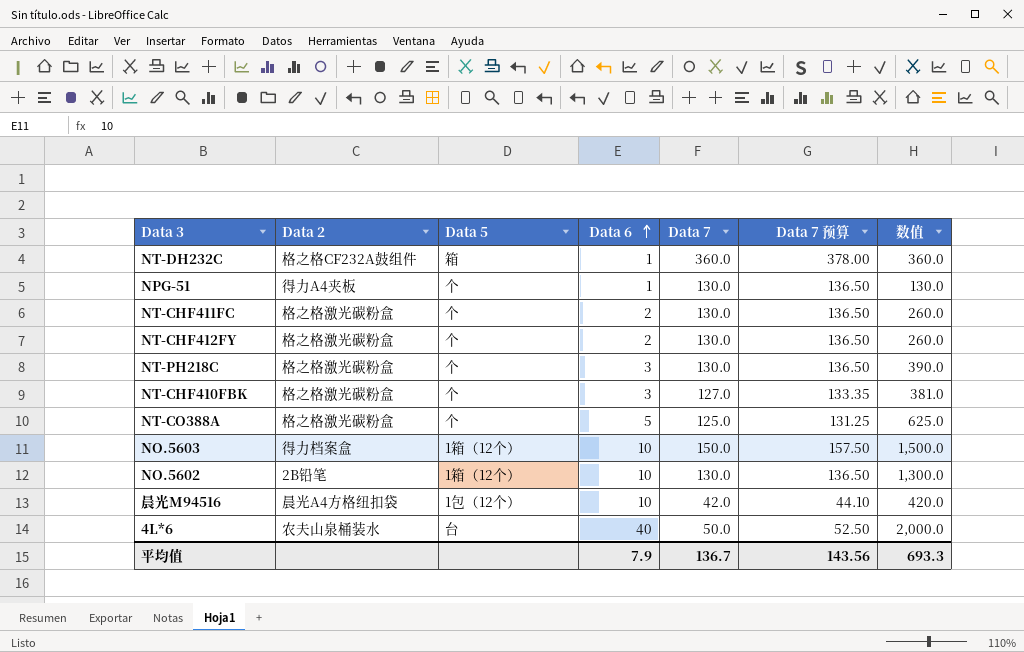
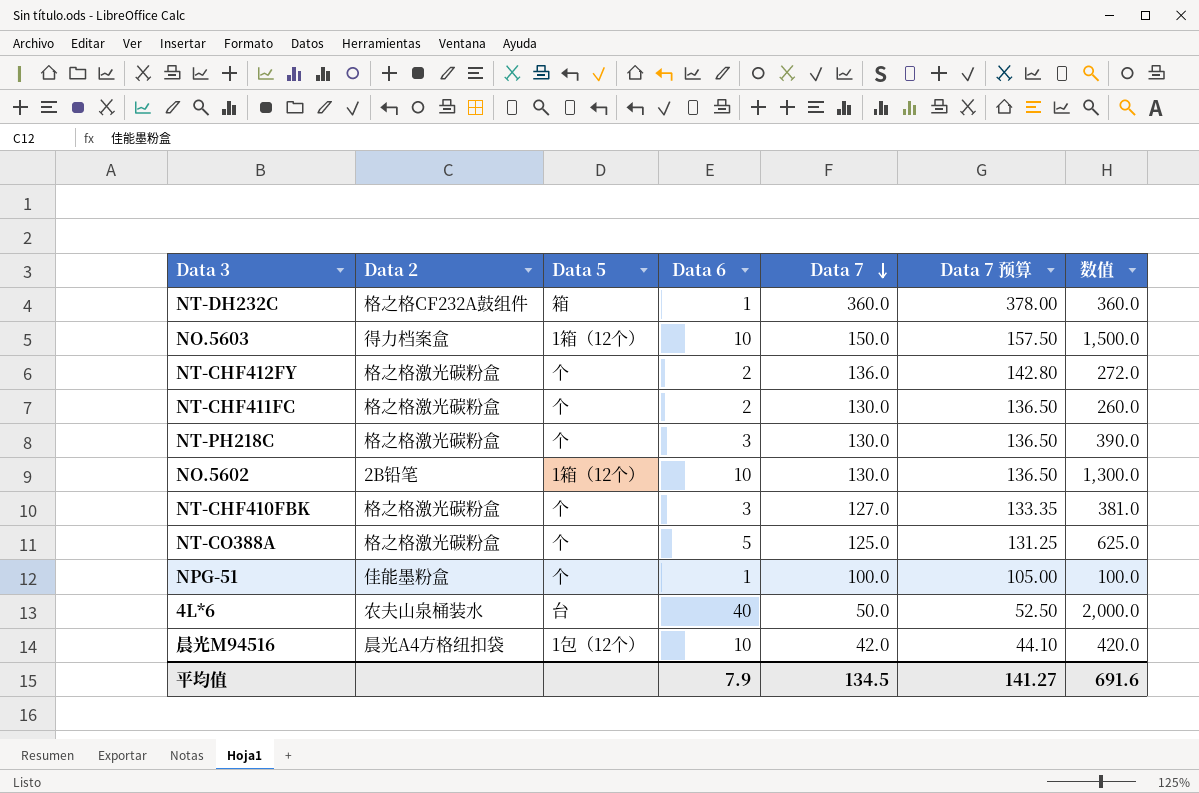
row order: Data 6 ascending -> Data 7 descending
NT-CHF412FY | Data 7: 130.0 -> 136.0
NT-CHF412FY | Data 7 预算: 136.50 -> 142.80
NT-CHF412FY | 数值: 260.0 -> 272.0
NPG-51 | Data 2: 得力A4夹板 -> 佳能墨粉盒
NPG-51 | Data 7: 130.0 -> 100.0
NPG-51 | Data 7 预算: 136.50 -> 105.00
NPG-51 | 数值: 130.0 -> 100.0
平均值 | Data 7: 136.7 -> 134.5
平均值 | Data 7 预算: 143.56 -> 141.27
平均值 | 数值: 693.3 -> 691.6

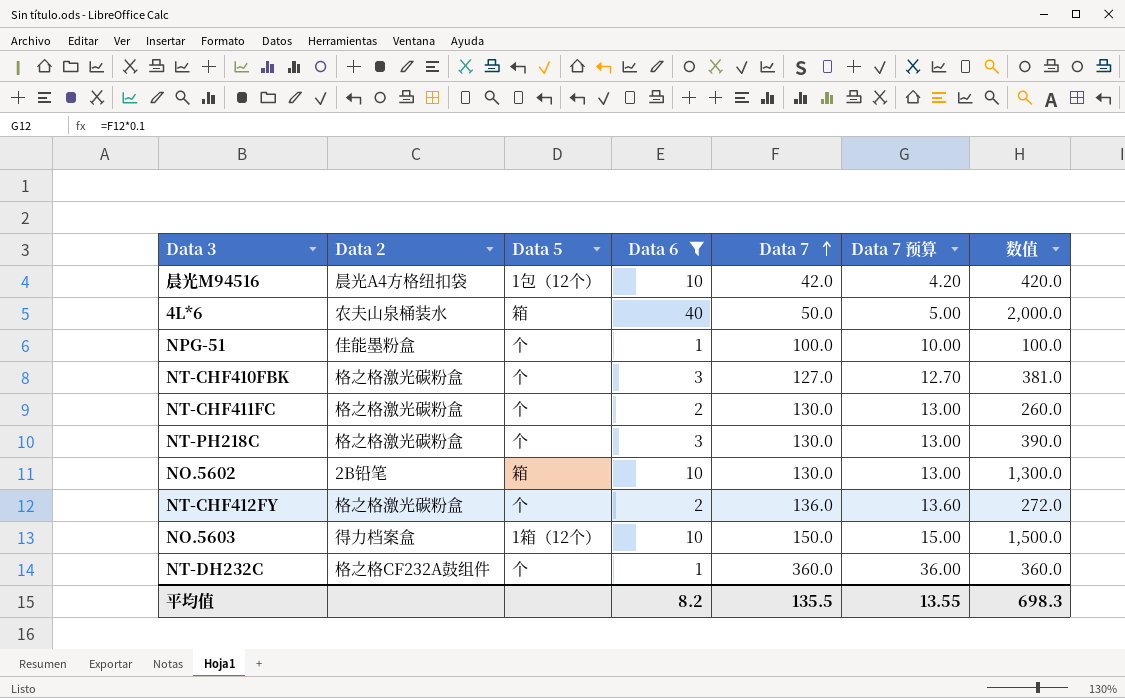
filter: none -> Data 6 != 5
row order: Data 7 descending -> Data 7 ascending
column Data 7 预算 | formula: [Data 7] * 1.05 -> [Data 7] * 0.1
4L*6 | Data 5: 台 -> 箱
NO.5602 | Data 5: 1箱（12个） -> 箱
NT-DH232C | Data 5: 箱 -> 个
平均值 | Data 6: 7.9 -> 8.2
平均值 | Data 7: 134.5 -> 135.5
平均值 | Data 7 预算: 141.27 -> 13.55
平均值 | 数值: 691.6 -> 698.3

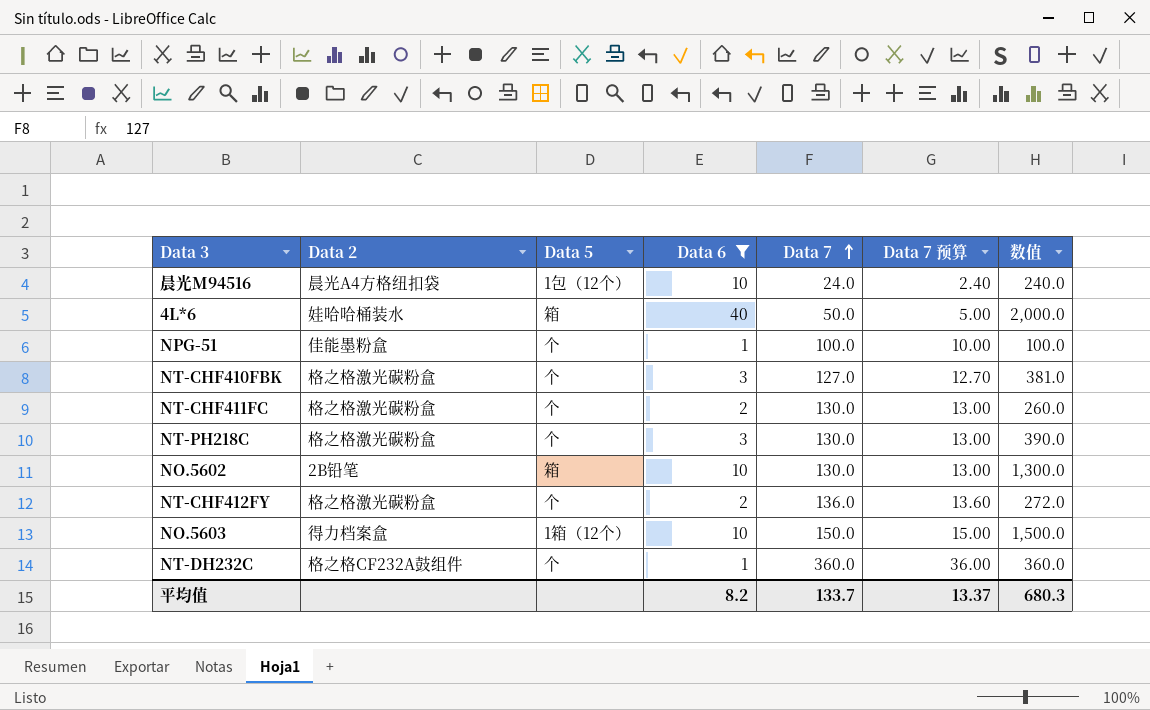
晨光M94516 | Data 7: 42.0 -> 24.0
晨光M94516 | Data 7 预算: 4.20 -> 2.40
晨光M94516 | 数值: 420.0 -> 240.0
4L*6 | Data 2: 农夫山泉桶装水 -> 娃哈哈桶装水
平均值 | Data 7: 135.5 -> 133.7
平均值 | Data 7 预算: 13.55 -> 13.37
平均值 | 数值: 698.3 -> 680.3

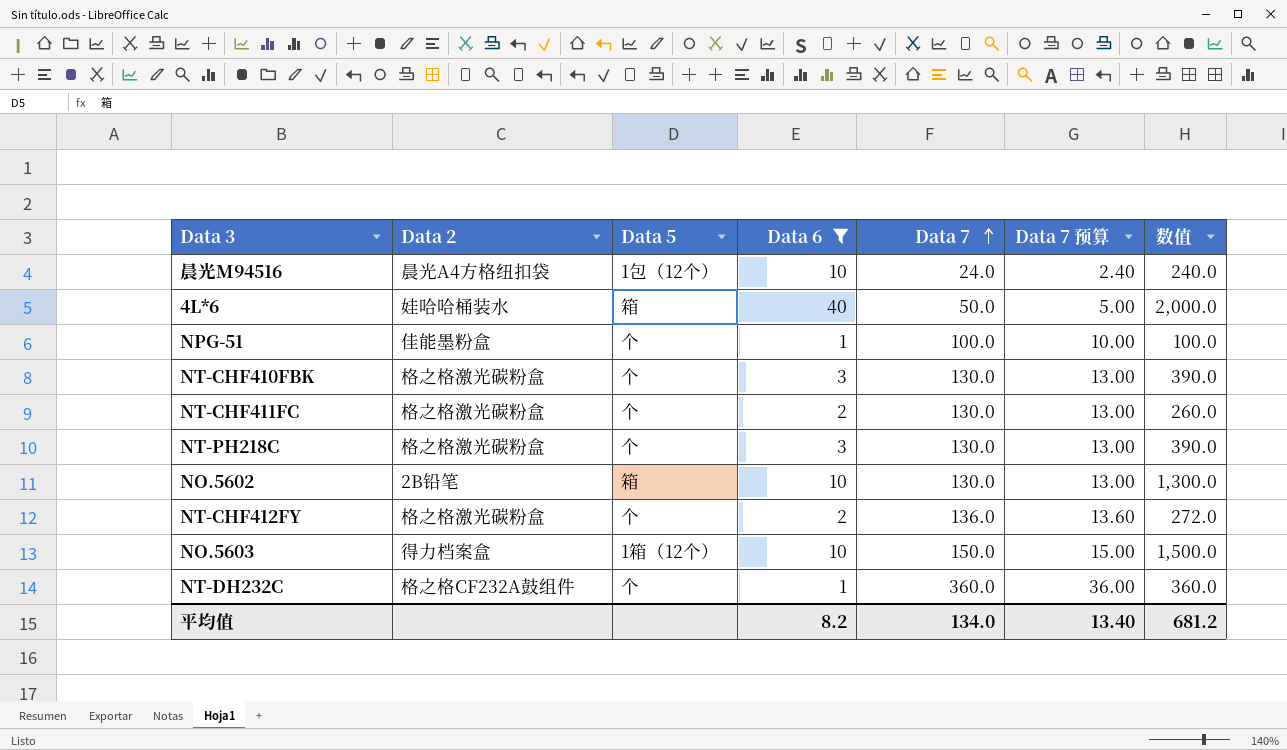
NT-CHF410FBK | Data 7: 127.0 -> 130.0
NT-CHF410FBK | Data 7 预算: 12.70 -> 13.00
NT-CHF410FBK | 数值: 381.0 -> 390.0
平均值 | Data 7: 133.7 -> 134.0
平均值 | Data 7 预算: 13.37 -> 13.40
平均值 | 数值: 680.3 -> 681.2

